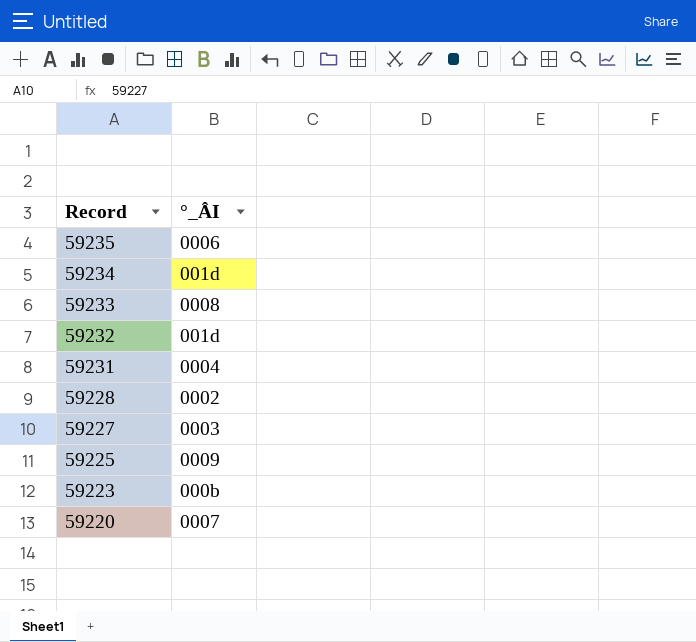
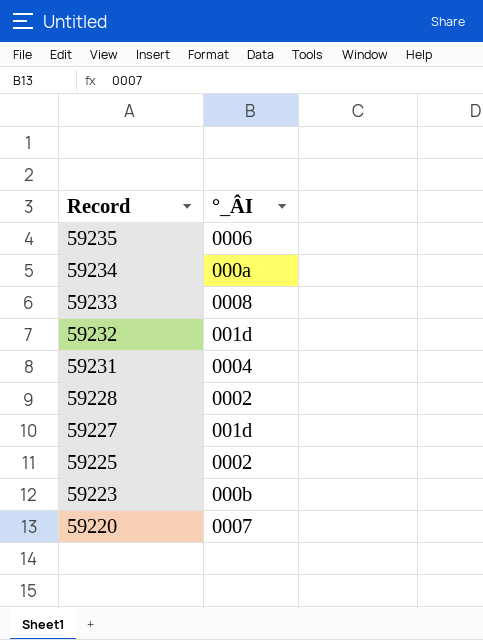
59234 | °_ÂI: 001d -> 000a
59227 | °_ÂI: 0003 -> 001d
59225 | °_ÂI: 0009 -> 0002

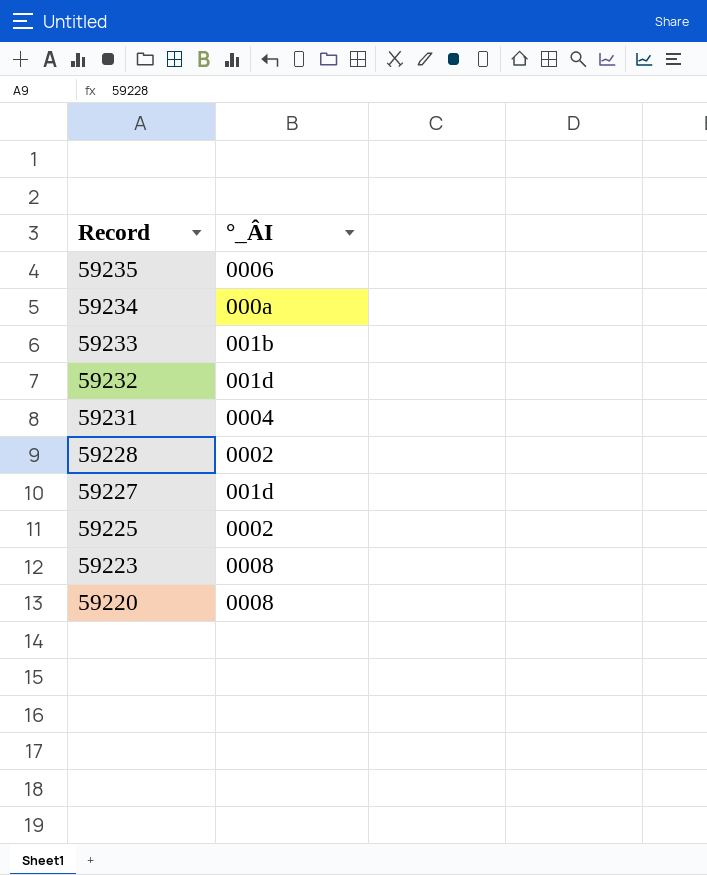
59233 | °_ÂI: 0008 -> 001b
59223 | °_ÂI: 000b -> 0008
59220 | °_ÂI: 0007 -> 0008

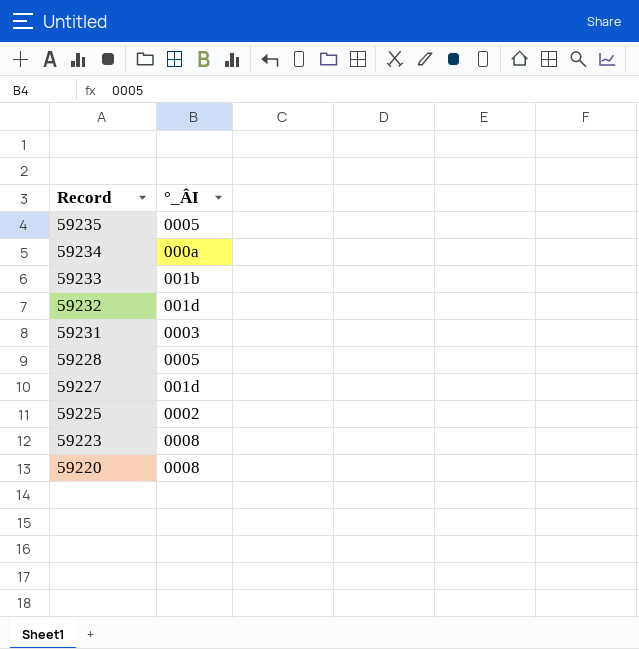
59235 | °_ÂI: 0006 -> 0005
59231 | °_ÂI: 0004 -> 0003
59228 | °_ÂI: 0002 -> 0005

